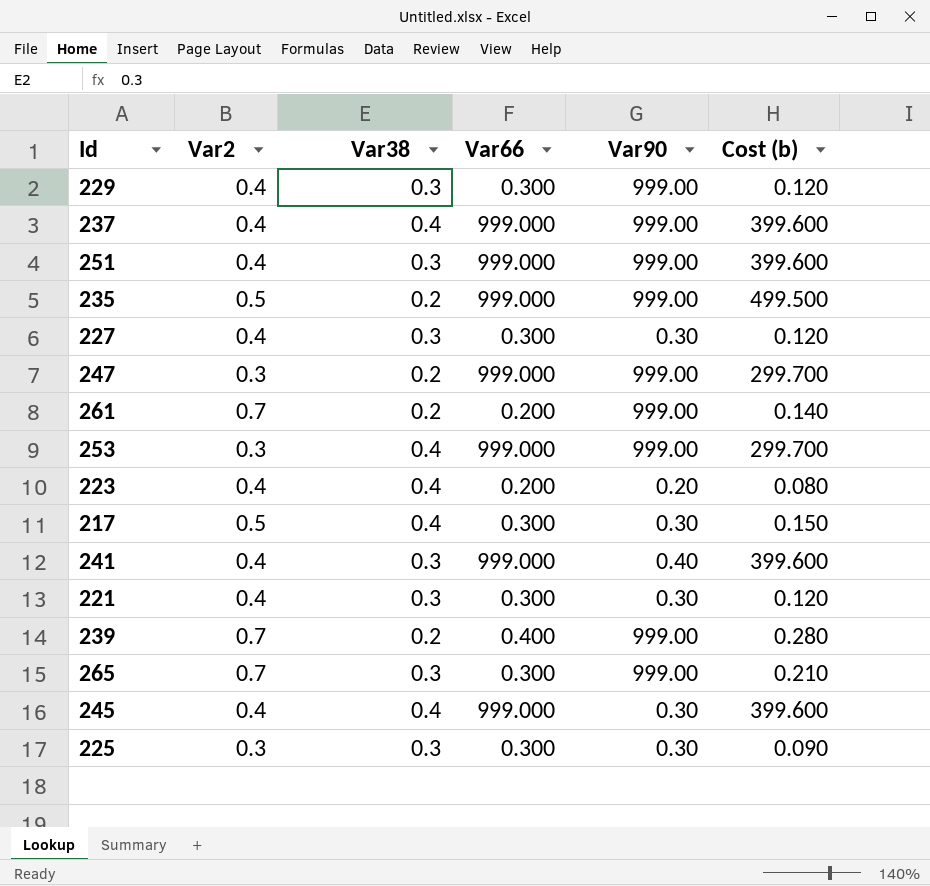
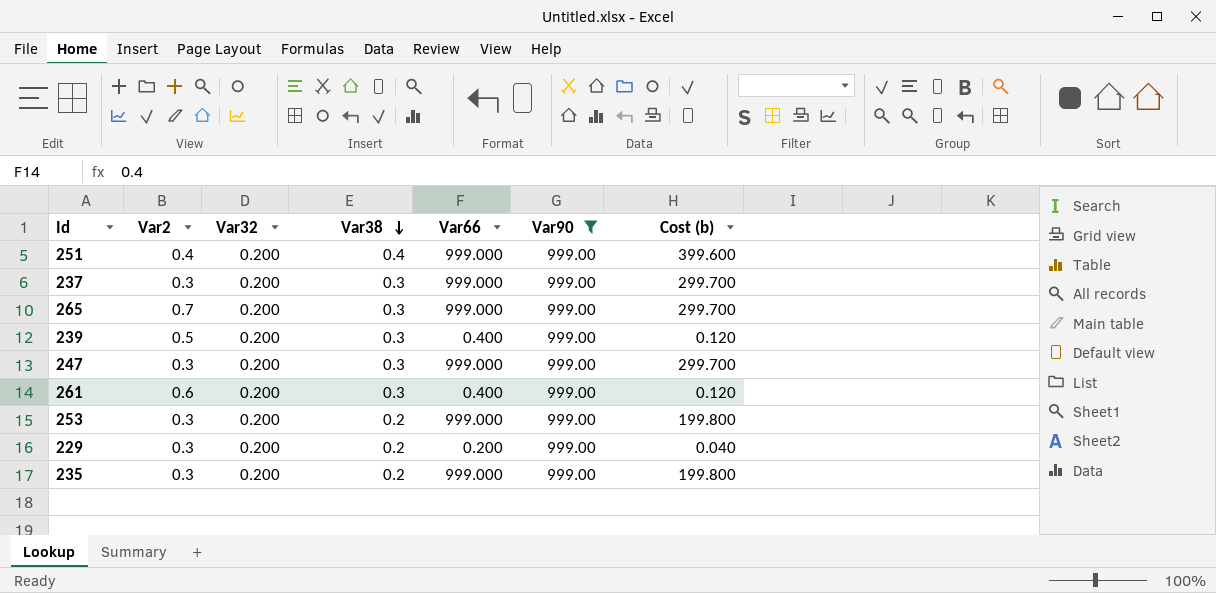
filter: none -> Var90 = 999.00
row order: none -> Var38 descending
column Var32 | position: none -> 3
column Cost (b) | formula: [Var2] * [Var66] -> [Var38] * [Var66]
251 | Var38: 0.3 -> 0.4
237 | Var2: 0.4 -> 0.3
237 | Var38: 0.4 -> 0.3
265 | Var66: 0.300 -> 999.000
239 | Var2: 0.7 -> 0.5
239 | Var38: 0.2 -> 0.3
247 | Var38: 0.2 -> 0.3
261 | Var2: 0.7 -> 0.6
261 | Var38: 0.2 -> 0.3
261 | Var66: 0.200 -> 0.400
253 | Var38: 0.4 -> 0.2
229 | Var2: 0.4 -> 0.3
229 | Var38: 0.3 -> 0.2
229 | Var66: 0.300 -> 0.200
235 | Var2: 0.5 -> 0.3

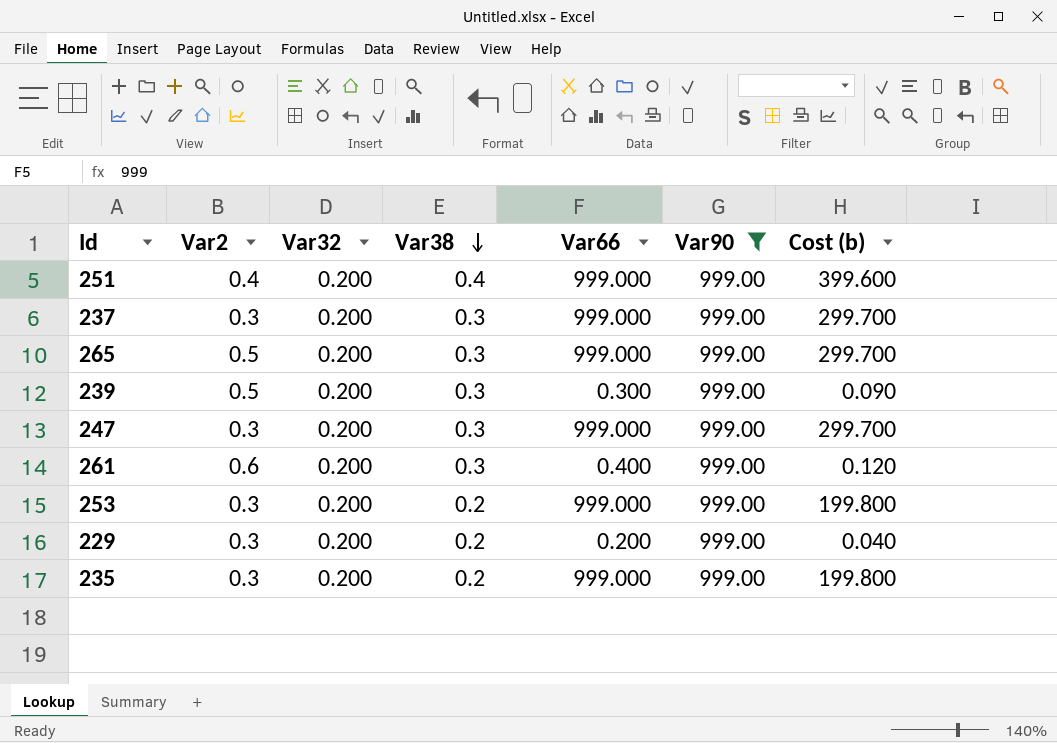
265 | Var2: 0.7 -> 0.5
239 | Var66: 0.400 -> 0.300
239 | Cost (b): 0.120 -> 0.090

